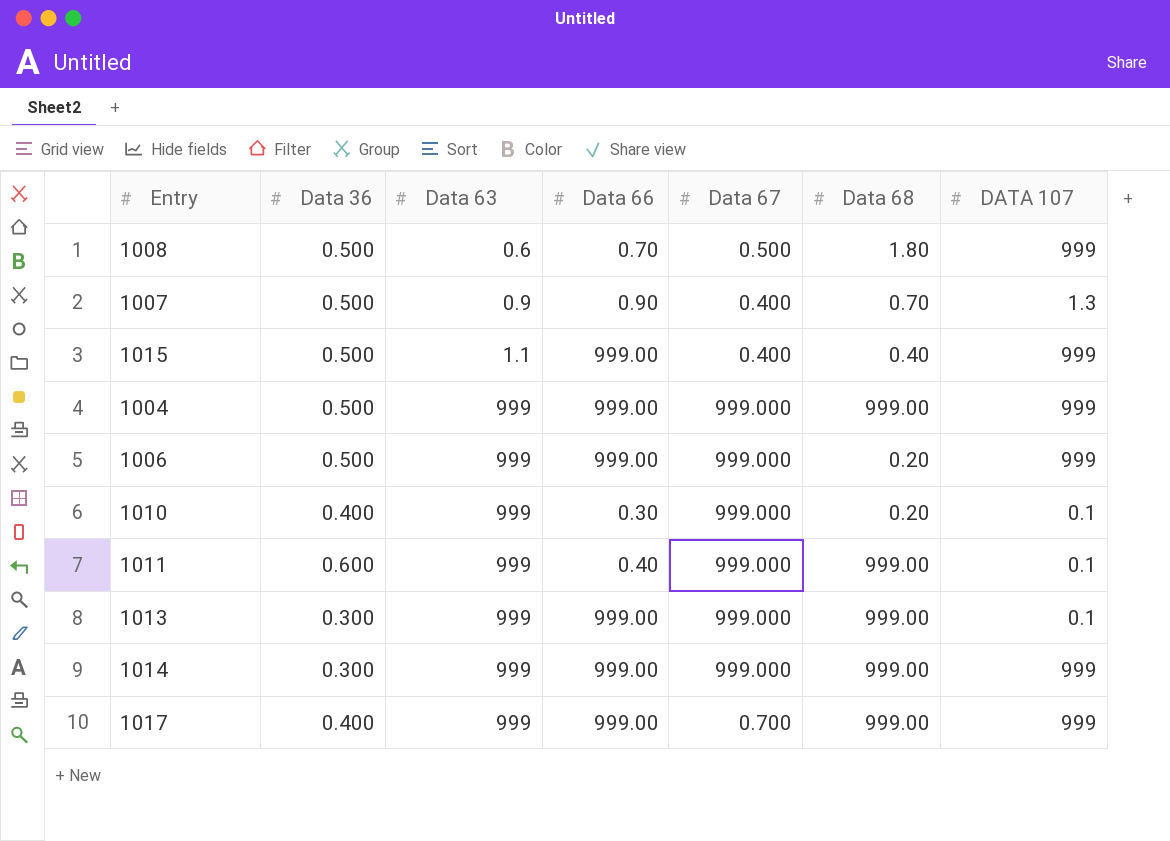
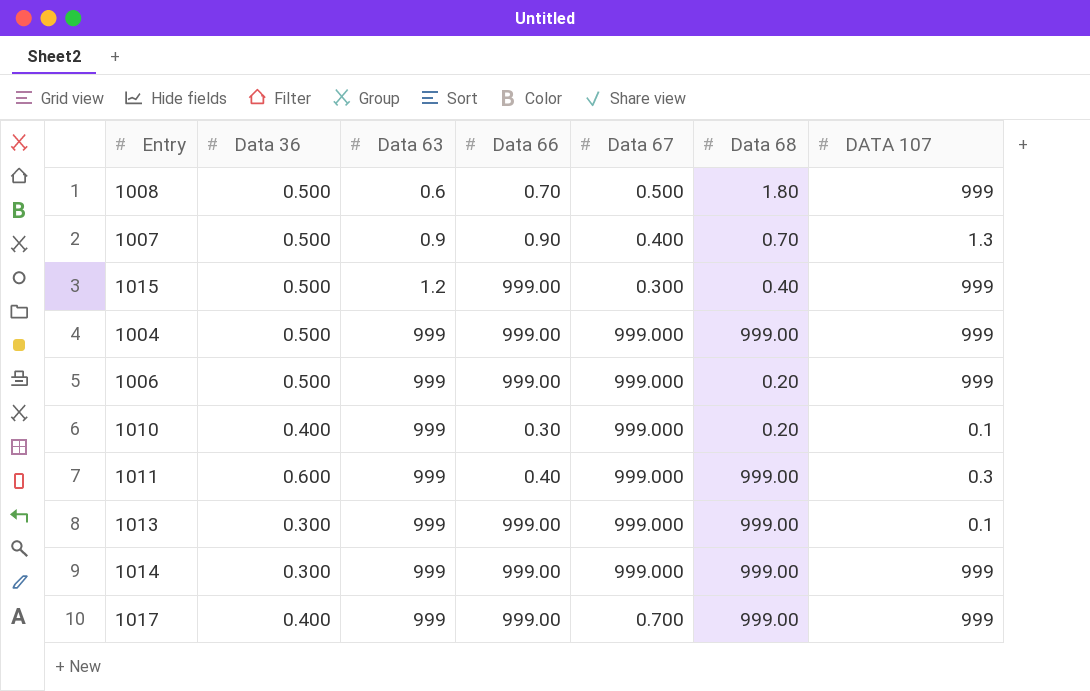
1015 | Data 63: 1.1 -> 1.2
1015 | Data 67: 0.400 -> 0.300
1011 | DATA 107: 0.1 -> 0.3

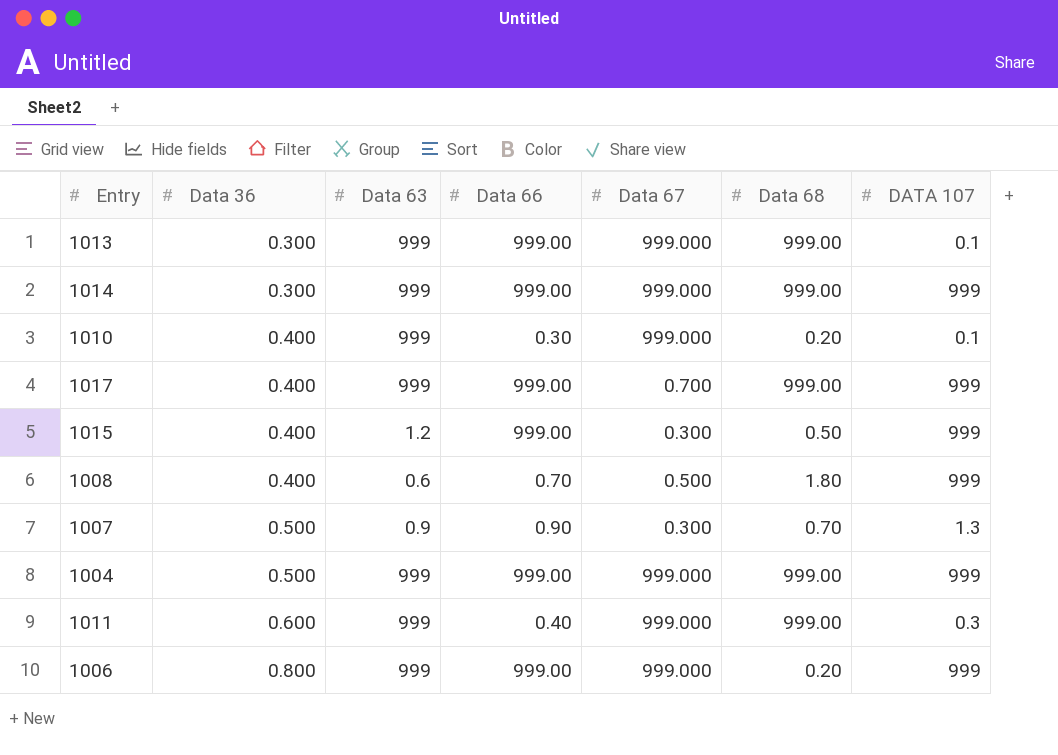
row order: Data 63 ascending -> Data 36 ascending
1015 | Data 36: 0.500 -> 0.400
1015 | Data 68: 0.40 -> 0.50
1008 | Data 36: 0.500 -> 0.400
1007 | Data 67: 0.400 -> 0.300
1006 | Data 36: 0.500 -> 0.800

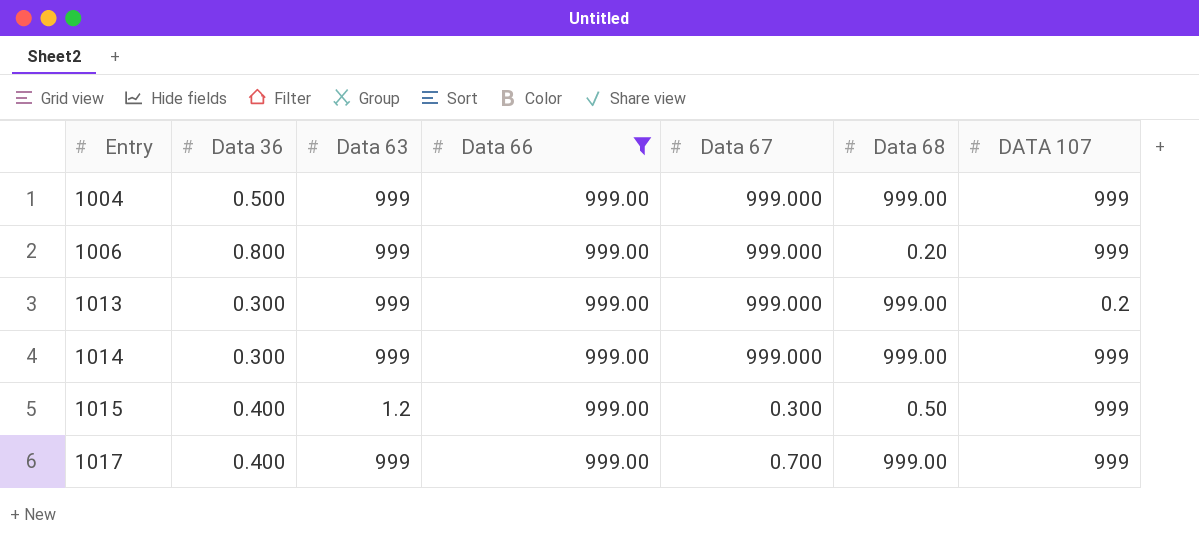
filter: none -> Data 66 = 999.00
row order: Data 36 ascending -> Entry ascending
1013 | DATA 107: 0.1 -> 0.2

